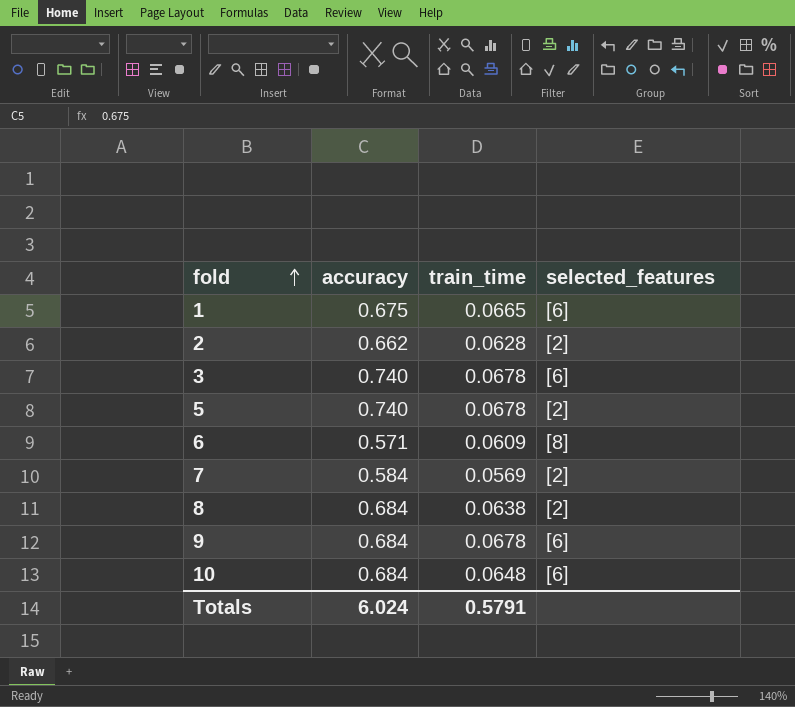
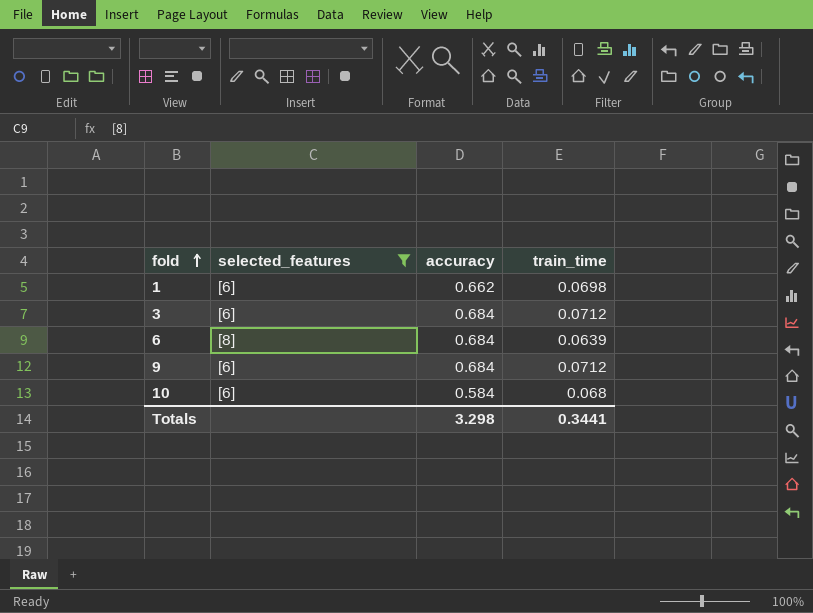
filter: none -> selected_features != [2]
column selected_features | position: 4 -> 2
1 | accuracy: 0.675 -> 0.662
1 | train_time: 0.0665 -> 0.0698
3 | accuracy: 0.740 -> 0.684
3 | train_time: 0.0678 -> 0.0712
6 | accuracy: 0.571 -> 0.684
6 | train_time: 0.0609 -> 0.0639
9 | train_time: 0.0678 -> 0.0712
10 | accuracy: 0.684 -> 0.584
10 | train_time: 0.0648 -> 0.068
Totals | accuracy: 6.024 -> 3.298
Totals | train_time: 0.5791 -> 0.3441

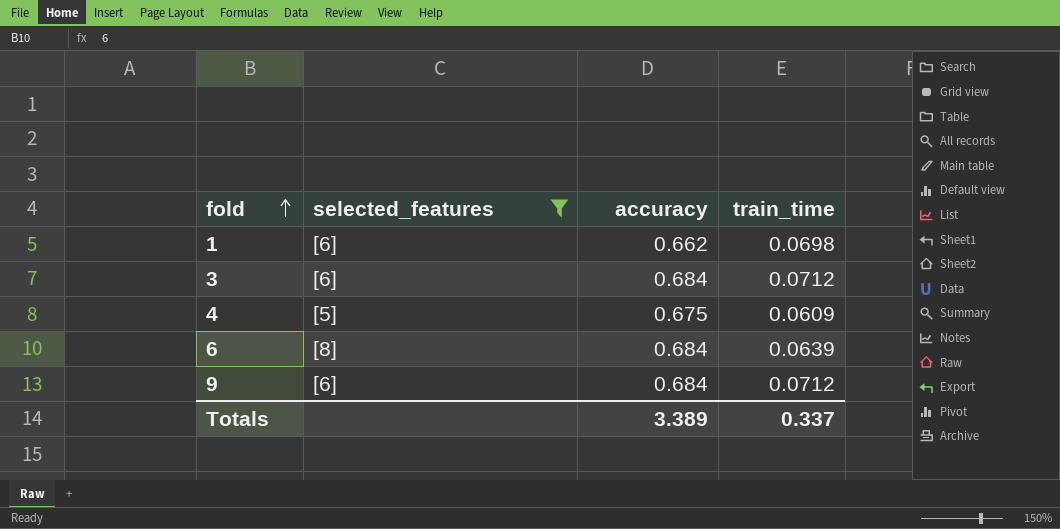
row 10: [6] | 0.584 | 0.068 -> none
row 4: none -> [5] | 0.675 | 0.0609
Totals | accuracy: 3.298 -> 3.389
Totals | train_time: 0.3441 -> 0.337

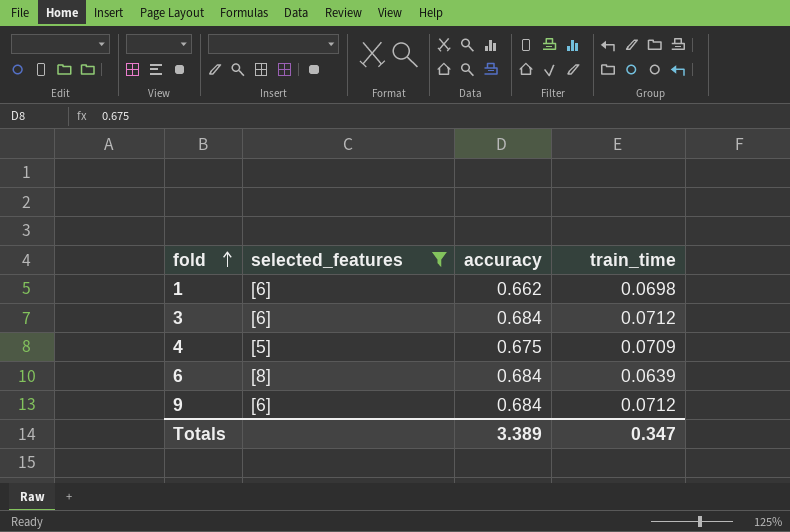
4 | train_time: 0.0609 -> 0.0709
Totals | train_time: 0.337 -> 0.347

